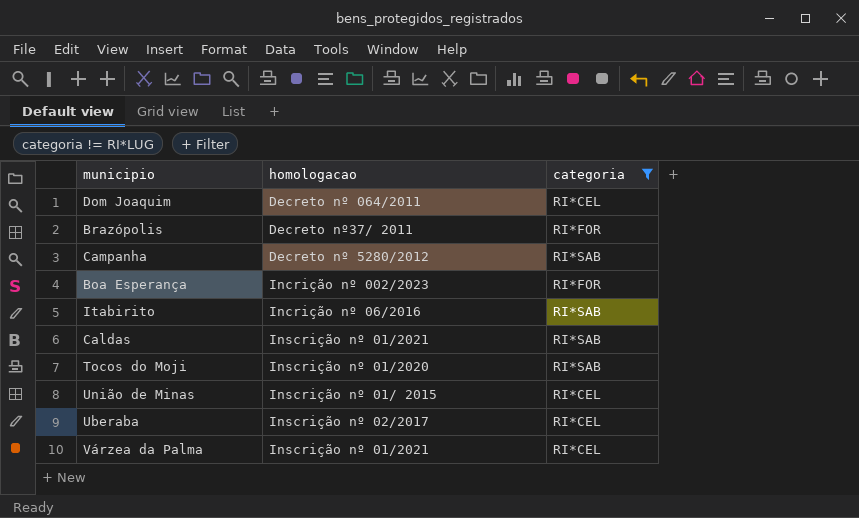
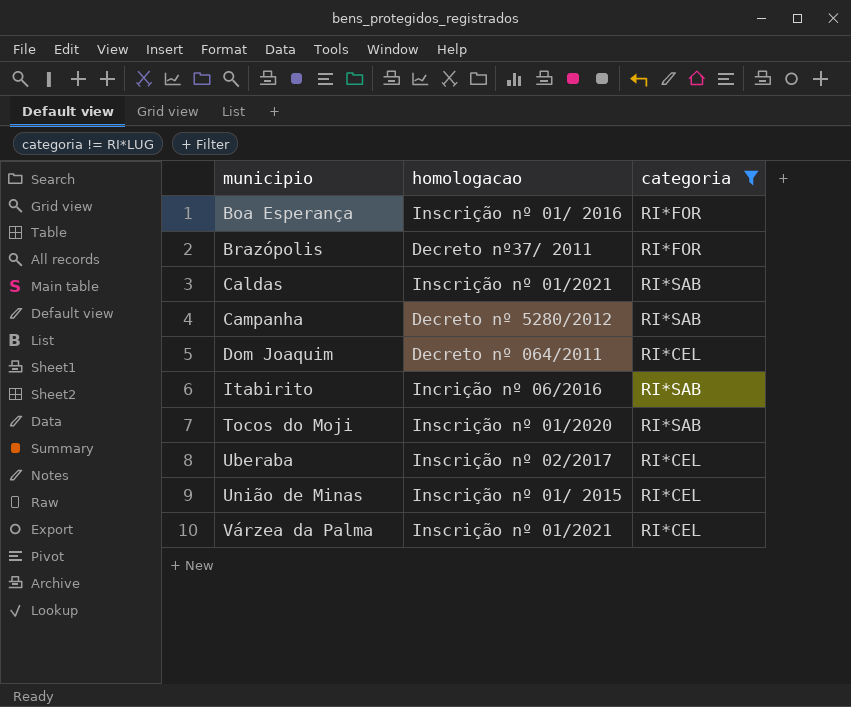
row order: none -> municipio ascending
Boa Esperança | homologacao: Incrição nº 002/2023 -> Inscrição nº 01/ 2016

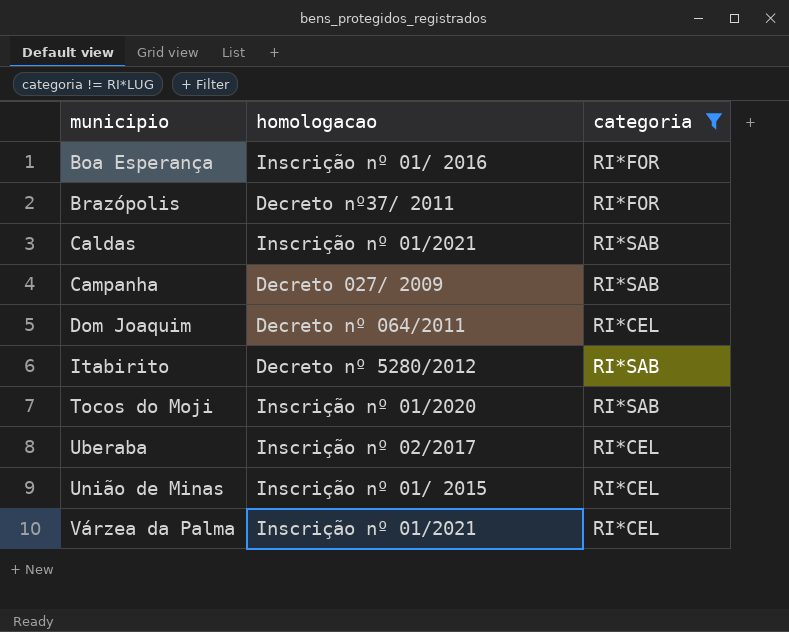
Campanha | homologacao: Decreto nº 5280/2012 -> Decreto 027/ 2009
Itabirito | homologacao: Incrição nº 06/2016 -> Decreto nº 5280/2012

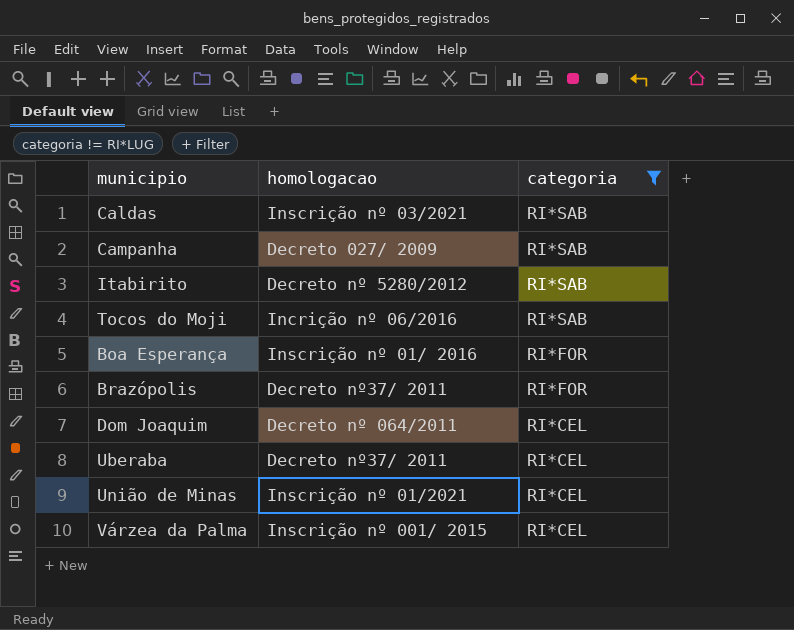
row order: municipio ascending -> categoria descending
Caldas | homologacao: Inscrição nº 01/2021 -> Inscrição nº 03/2021
Tocos do Moji | homologacao: Inscrição nº 01/2020 -> Incrição nº 06/2016
Uberaba | homologacao: Inscrição nº 02/2017 -> Decreto nº37/ 2011
União de Minas | homologacao: Inscrição nº 01/ 2015 -> Inscrição nº 01/2021
Várzea da Palma | homologacao: Inscrição nº 01/2021 -> Inscrição nº 001/ 2015

